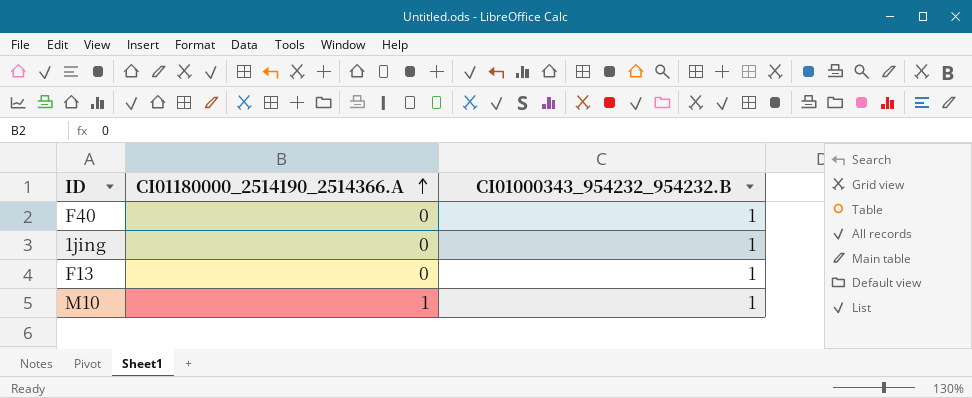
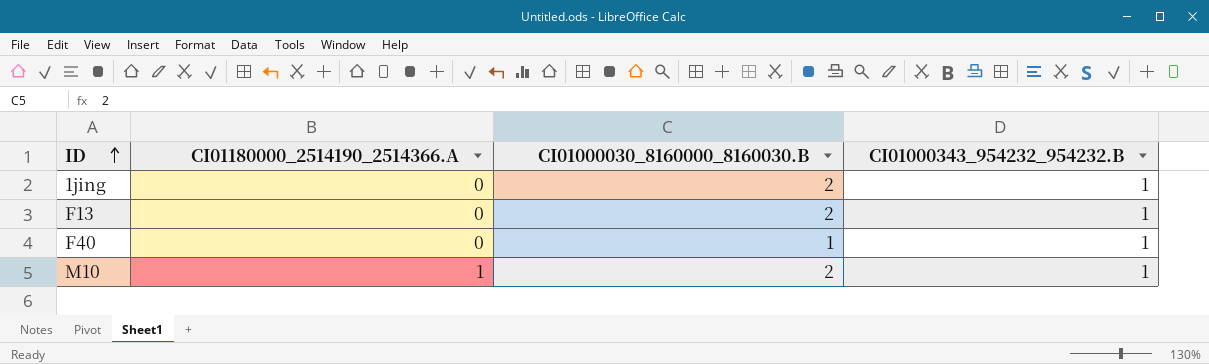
row order: CI01180000_2514190_2514366.A ascending -> ID ascending
column CI01000030_8160000_8160030.B | position: none -> 3

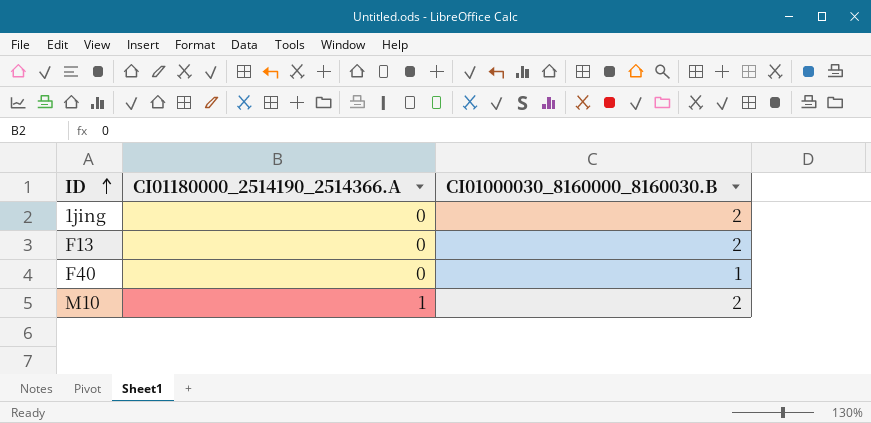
column CI01000343_954232_954232.B | position: 4 -> none

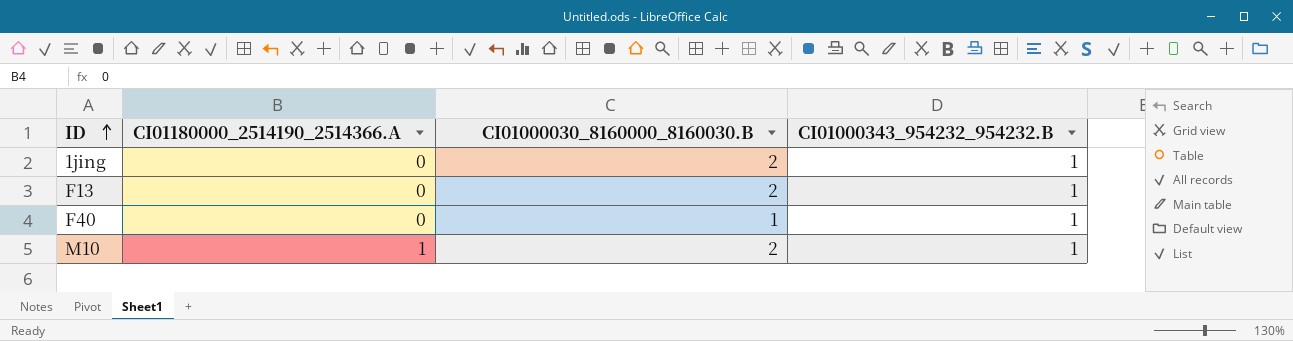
column CI01000343_954232_954232.B | position: none -> 4

